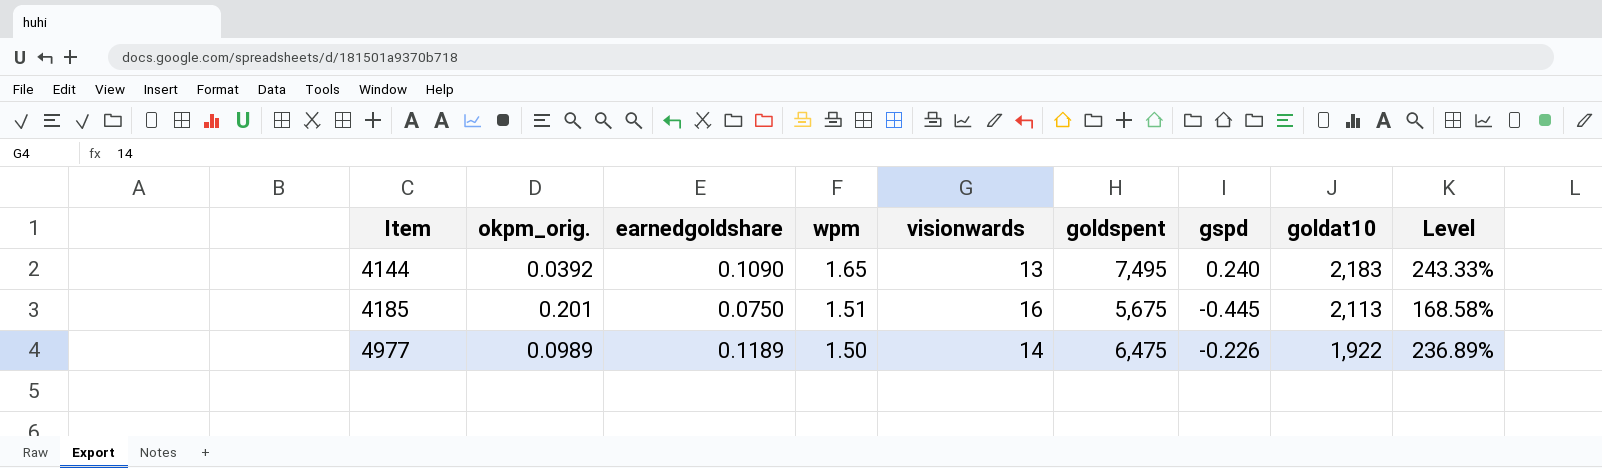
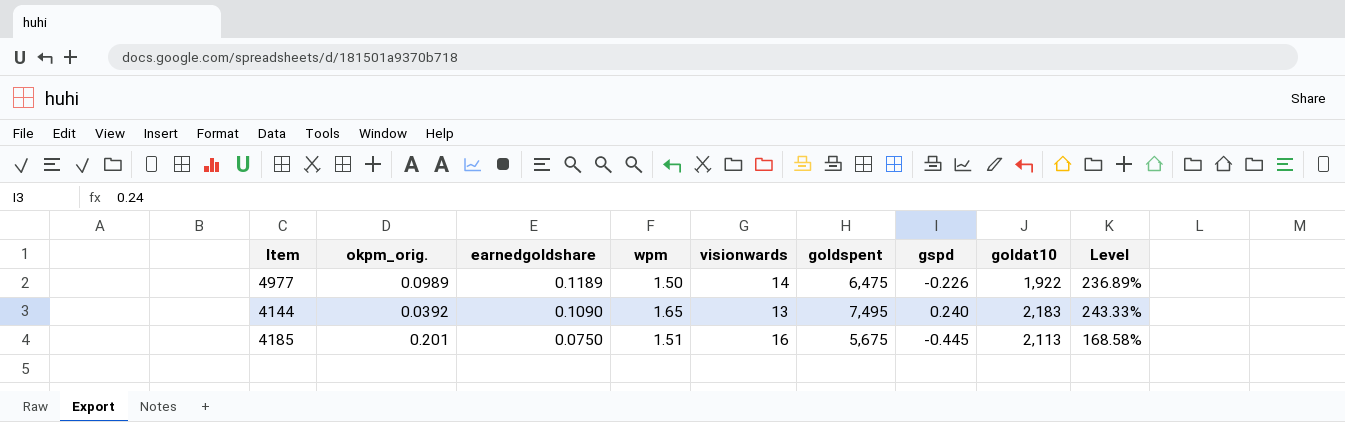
row order: Item ascending -> earnedgoldshare descending

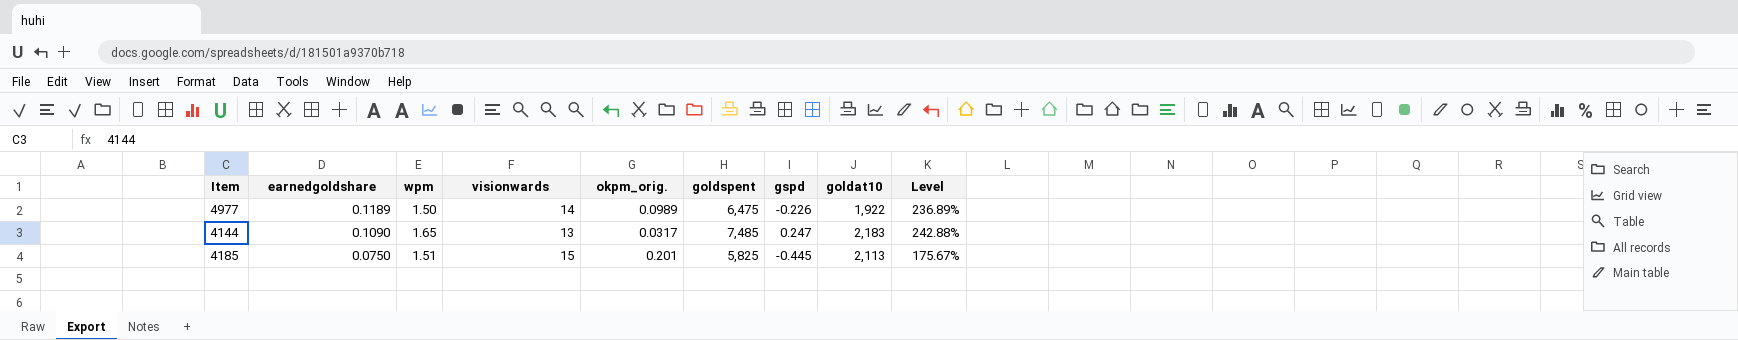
column okpm_orig. | position: 2 -> 5
4144 | okpm_orig.: 0.0392 -> 0.0317
4144 | goldspent: 7,495 -> 7,485
4144 | gspd: 0.240 -> 0.247
4144 | Level: 243.33% -> 242.88%
4185 | visionwards: 16 -> 15
4185 | goldspent: 5,675 -> 5,825
4185 | Level: 168.58% -> 175.67%

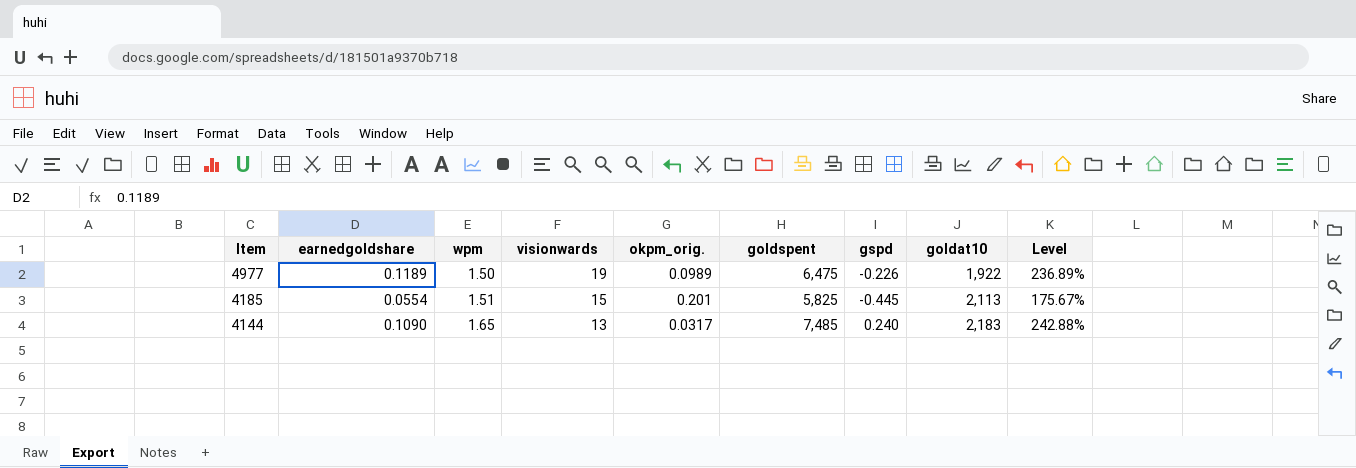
row order: earnedgoldshare descending -> Item descending
4977 | visionwards: 14 -> 19
4185 | earnedgoldshare: 0.0750 -> 0.0554
4144 | gspd: 0.247 -> 0.240

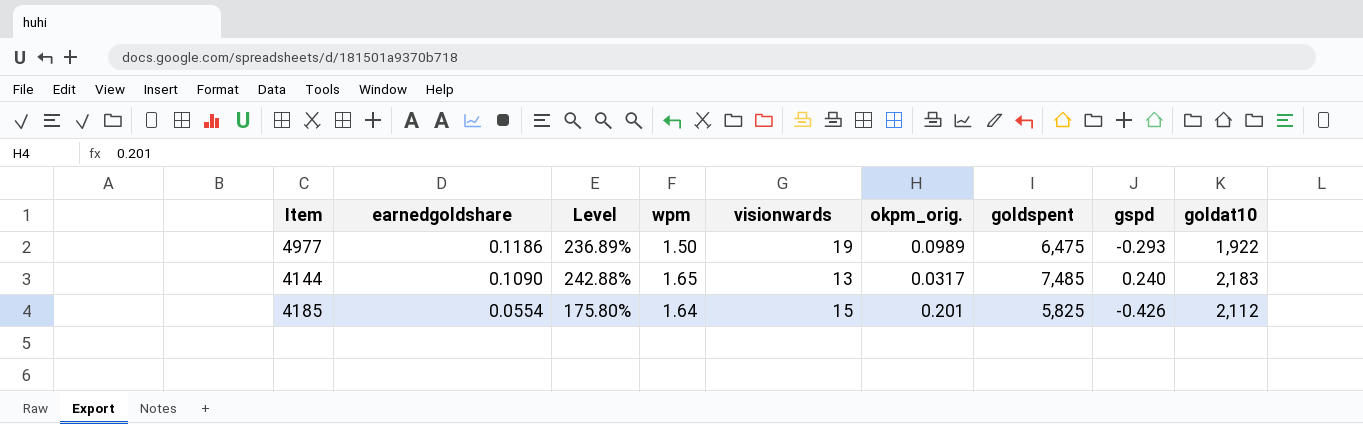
row order: Item descending -> earnedgoldshare descending
column Level | position: 9 -> 3
4977 | earnedgoldshare: 0.1189 -> 0.1186
4977 | gspd: -0.226 -> -0.293
4185 | Level: 175.67% -> 175.80%
4185 | wpm: 1.51 -> 1.64
4185 | gspd: -0.445 -> -0.426
4185 | goldat10: 2,113 -> 2,112

